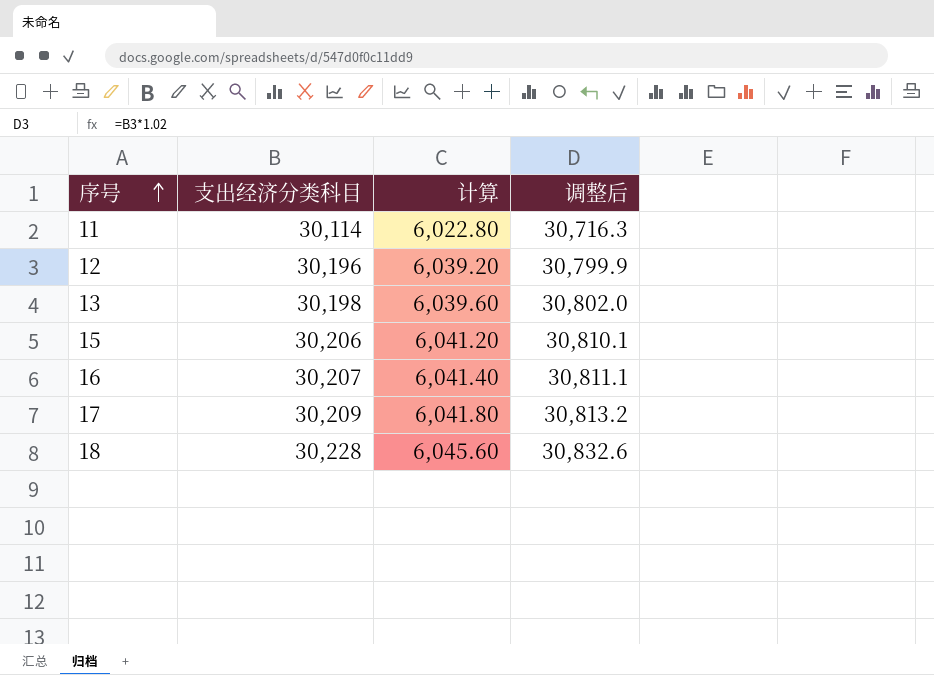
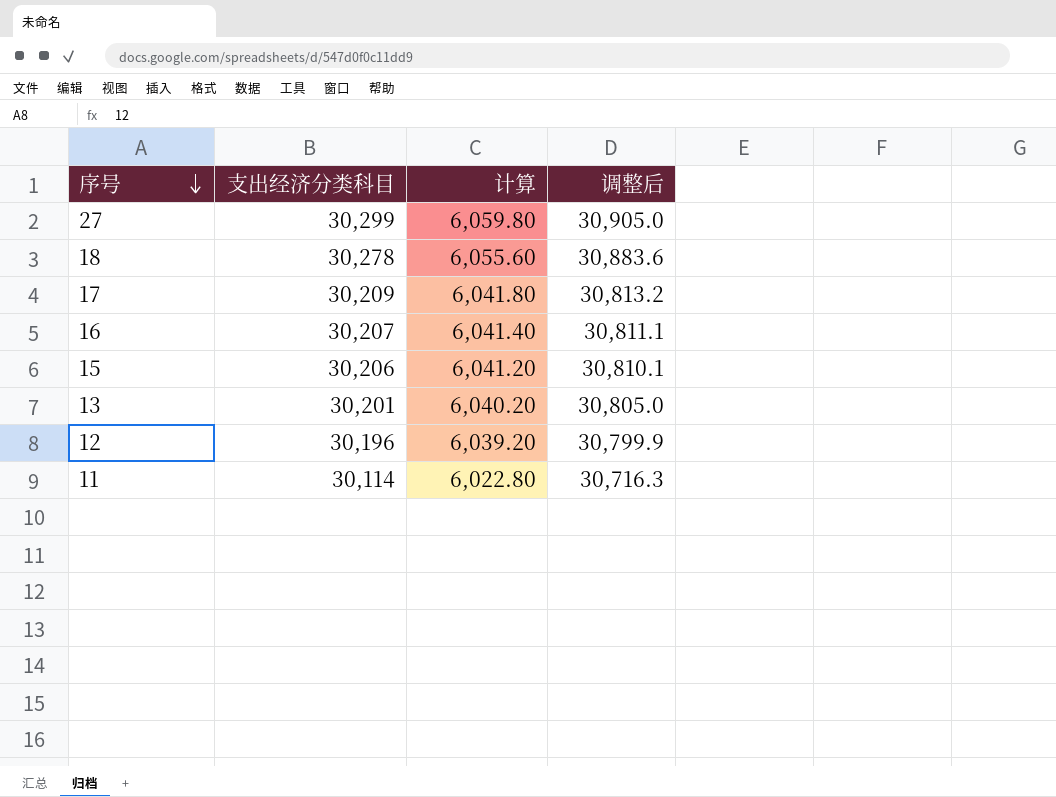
row order: 序号 ascending -> 序号 descending
row 27: none -> 30,299 | 6,059.80 | 30,905.0
18 | 支出经济分类科目: 30,228 -> 30,278
18 | 计算: 6,045.60 -> 6,055.60
18 | 调整后: 30,832.6 -> 30,883.6
13 | 支出经济分类科目: 30,198 -> 30,201
13 | 计算: 6,039.60 -> 6,040.20
13 | 调整后: 30,802.0 -> 30,805.0

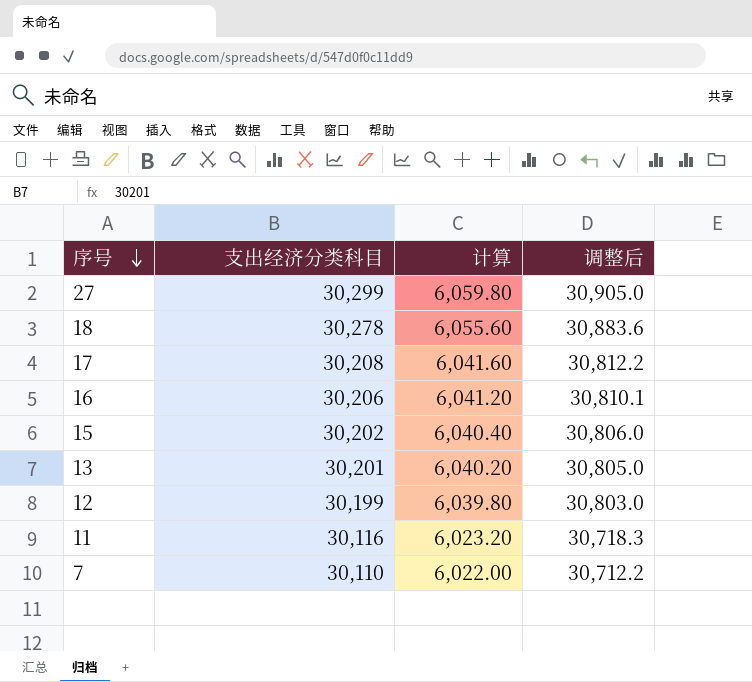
17 | 支出经济分类科目: 30,209 -> 30,208
17 | 计算: 6,041.80 -> 6,041.60
17 | 调整后: 30,813.2 -> 30,812.2
16 | 支出经济分类科目: 30,207 -> 30,206
16 | 计算: 6,041.40 -> 6,041.20
16 | 调整后: 30,811.1 -> 30,810.1
15 | 支出经济分类科目: 30,206 -> 30,202
15 | 计算: 6,041.20 -> 6,040.40
15 | 调整后: 30,810.1 -> 30,806.0
12 | 支出经济分类科目: 30,196 -> 30,199
12 | 计算: 6,039.20 -> 6,039.80
12 | 调整后: 30,799.9 -> 30,803.0
11 | 支出经济分类科目: 30,114 -> 30,116
11 | 计算: 6,022.80 -> 6,023.20
11 | 调整后: 30,716.3 -> 30,718.3
row 7: none -> 30,110 | 6,022.00 | 30,712.2

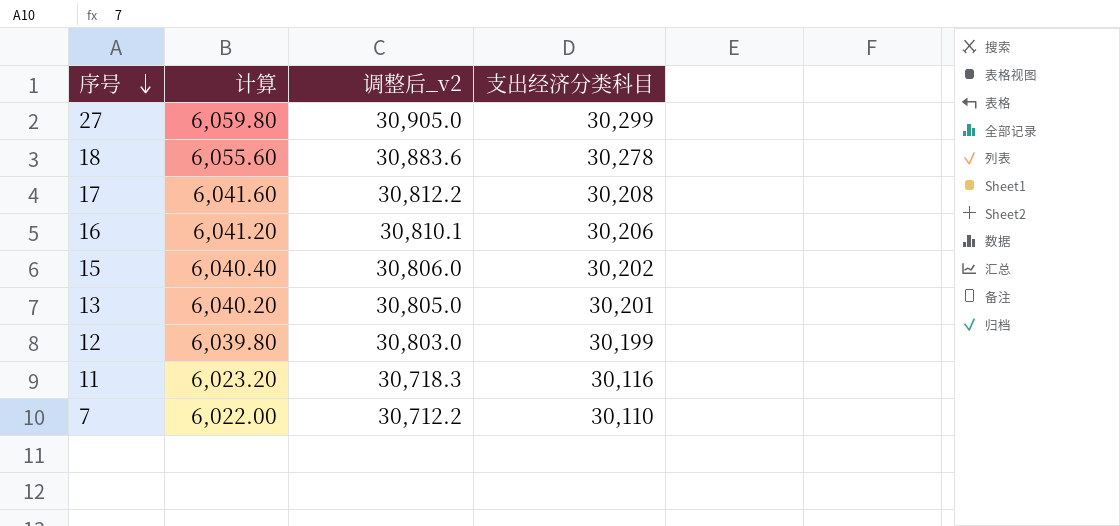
column name: 调整后 -> 调整后_v2
column 支出经济分类科目 | position: 2 -> 4

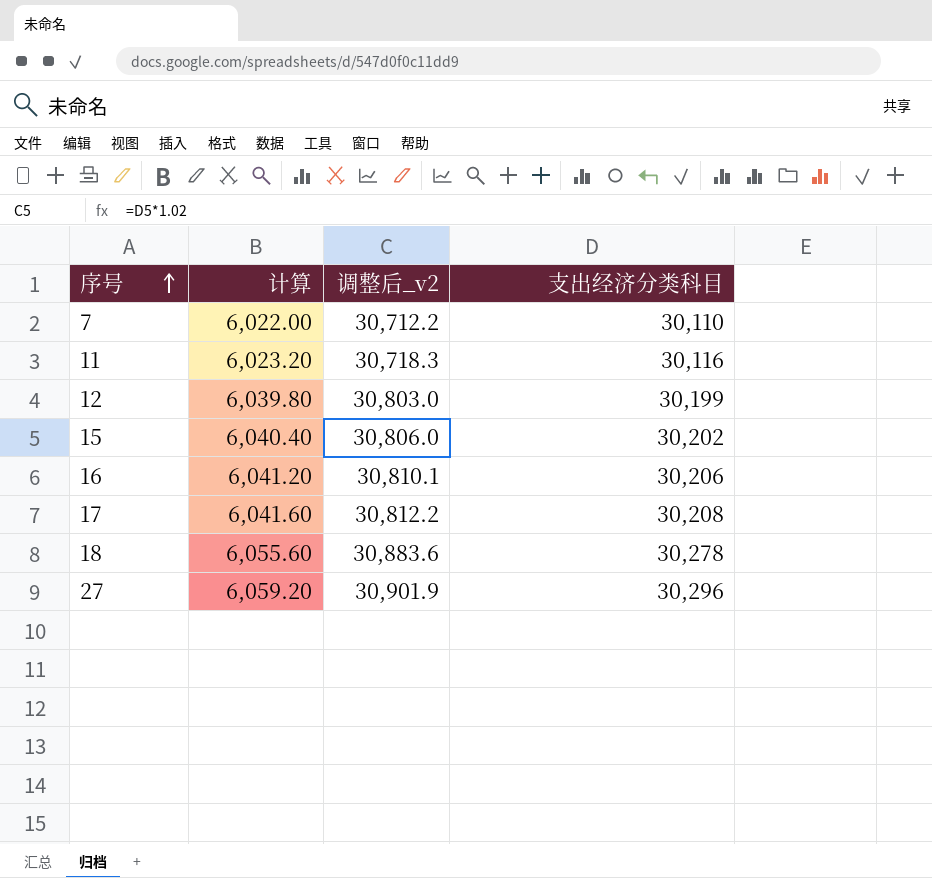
row order: 序号 descending -> 序号 ascending
row 13: 6,040.20 | 30,805.0 | 30,201 -> none
27 | 计算: 6,059.80 -> 6,059.20
27 | 调整后_v2: 30,905.0 -> 30,901.9
27 | 支出经济分类科目: 30,299 -> 30,296

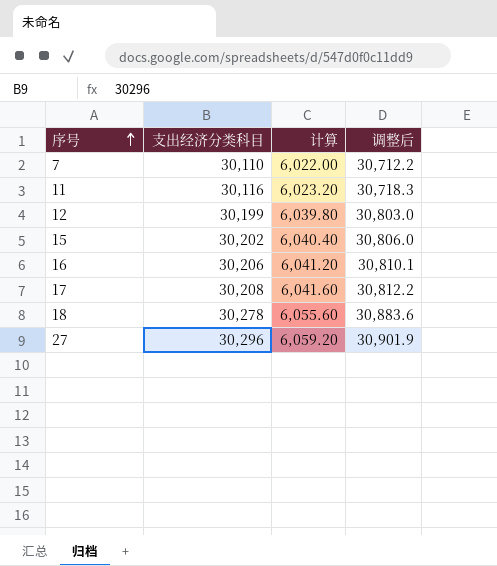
column 支出经济分类科目 | position: 4 -> 2
column name: 调整后_v2 -> 调整后

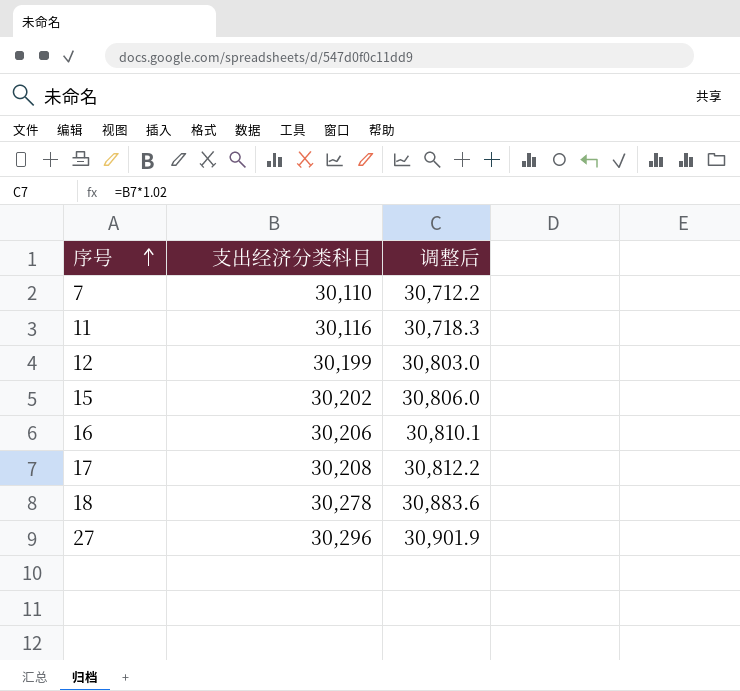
column 计算 | formula: [支出经济分类科目] * 0.2 -> none

